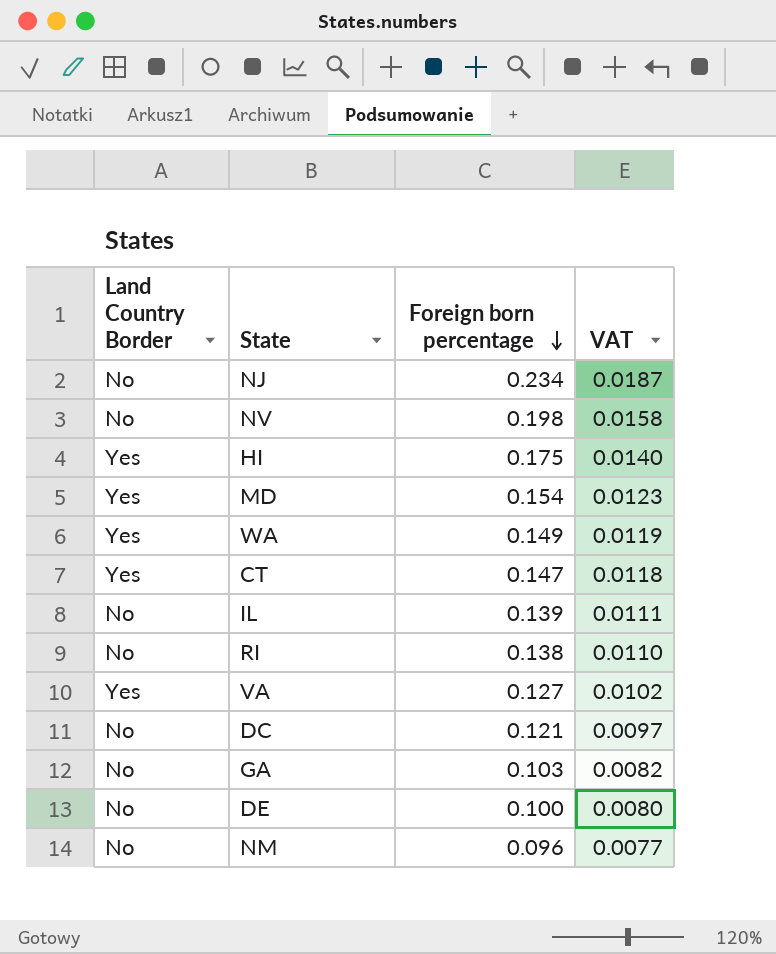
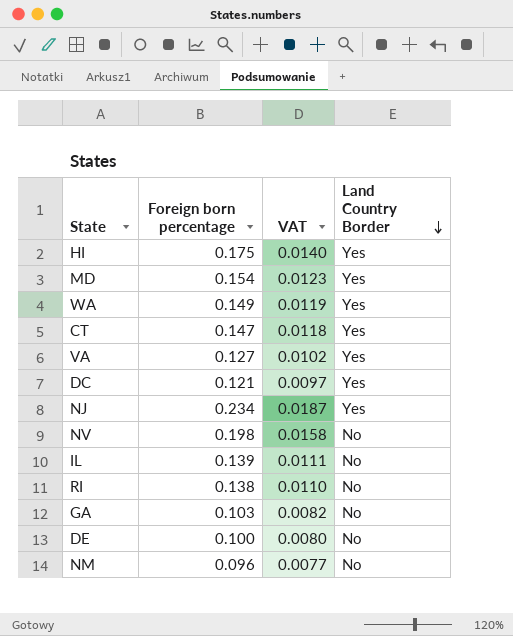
row order: Foreign born percentage descending -> Land Country Border descending
column Land Country Border | position: 1 -> 4
DC | Land Country Border: No -> Yes
NJ | Land Country Border: No -> Yes

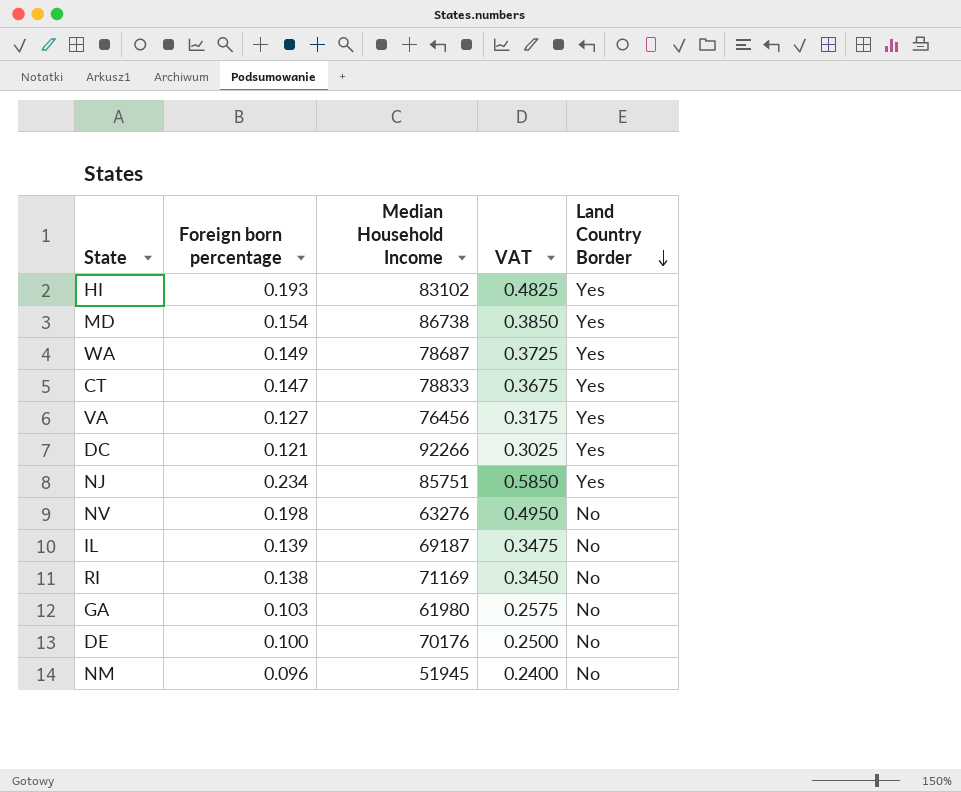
column Median Household Income | position: none -> 3
column VAT | formula: [Foreign born percentage] * 0.08 -> [Foreign born percentage] * 2.5
HI | Foreign born percentage: 0.175 -> 0.193

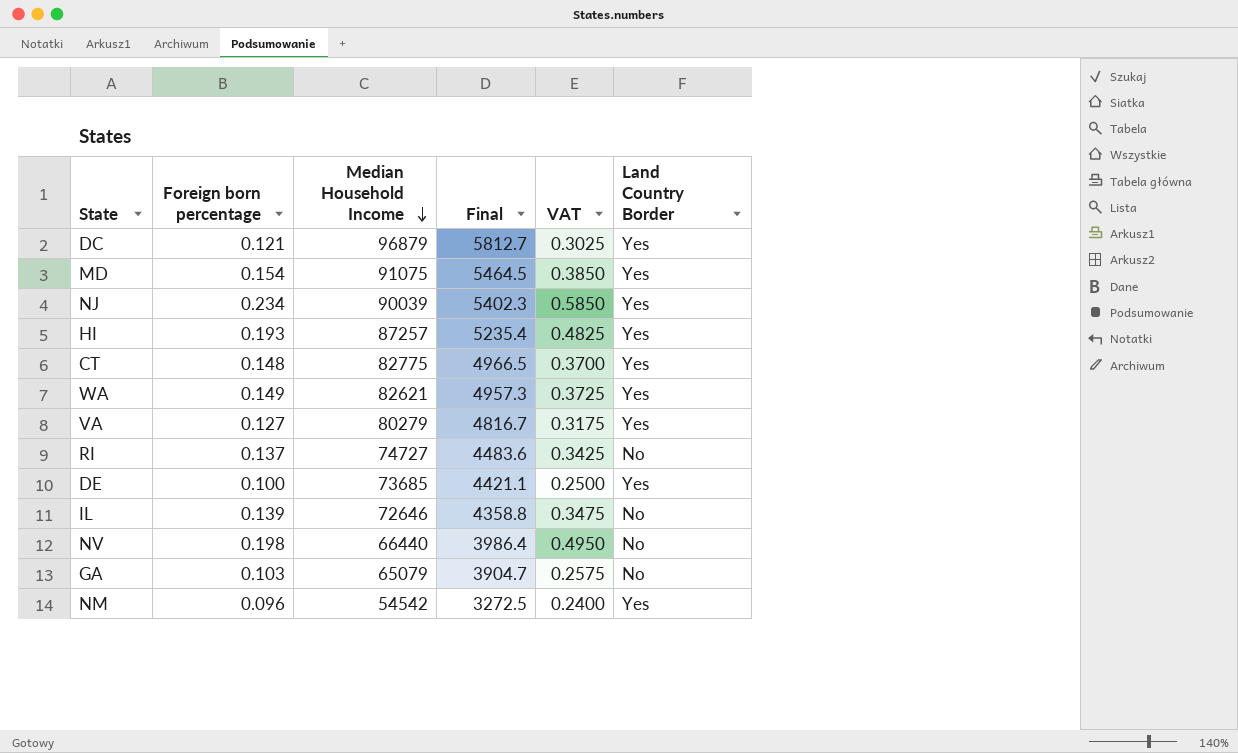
row order: Land Country Border descending -> Median Household Income descending
column Final | formula: none -> [Median Household Income] * 0.06
DC | Median Household Income: 92266 -> 96879
MD | Median Household Income: 86738 -> 91075
NJ | Median Household Income: 85751 -> 90039
HI | Median Household Income: 83102 -> 87257
CT | Foreign born percentage: 0.147 -> 0.148
CT | Median Household Income: 78833 -> 82775
CT | VAT: 0.3675 -> 0.3700
WA | Median Household Income: 78687 -> 82621
VA | Median Household Income: 76456 -> 80279
RI | Foreign born percentage: 0.138 -> 0.137
RI | Median Household Income: 71169 -> 74727
RI | VAT: 0.3450 -> 0.3425
DE | Median Household Income: 70176 -> 73685
DE | Land Country Border: No -> Yes
IL | Median Household Income: 69187 -> 72646
NV | Median Household Income: 63276 -> 66440
GA | Median Household Income: 61980 -> 65079
NM | Median Household Income: 51945 -> 54542
NM | Land Country Border: No -> Yes

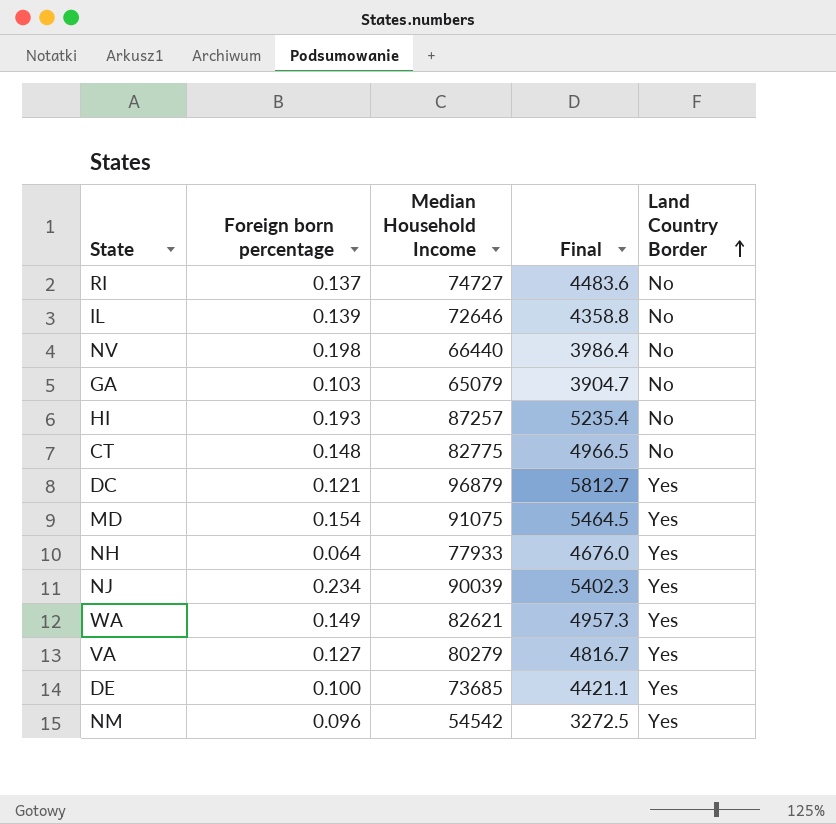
row order: Median Household Income descending -> Land Country Border ascending
column VAT | formula: [Foreign born percentage] * 2.5 -> none
HI | Land Country Border: Yes -> No
CT | Land Country Border: Yes -> No
row NH: none -> 0.064 | 77933 | 4676.0 | Yes

